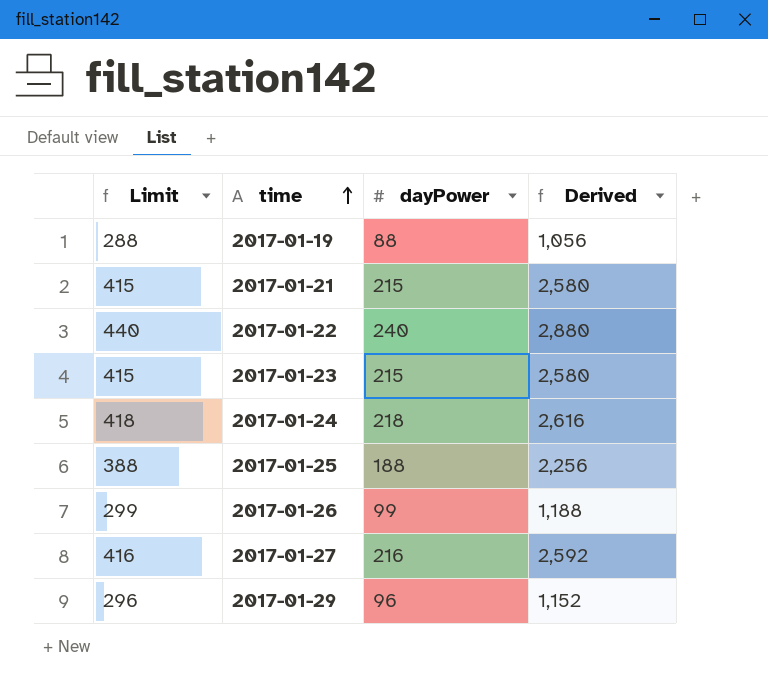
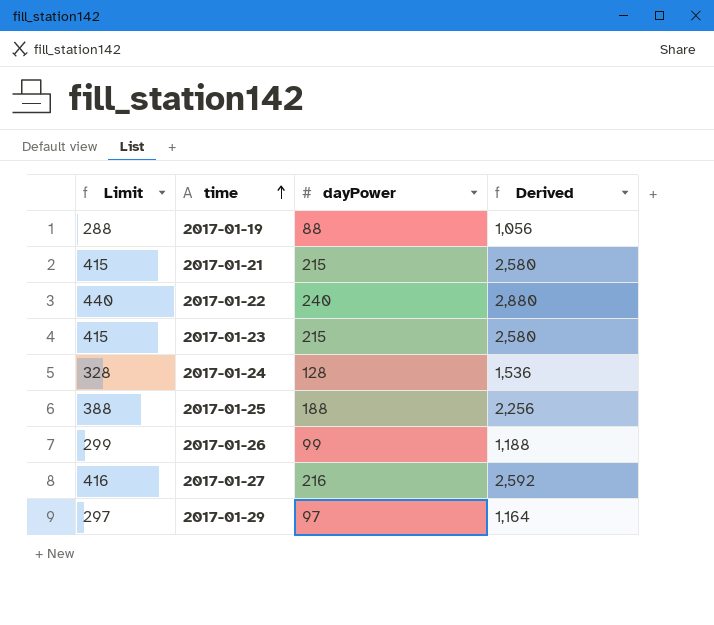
2017-01-24 | Limit: 418 -> 328
2017-01-24 | dayPower: 218 -> 128
2017-01-24 | Derived: 2,616 -> 1,536
2017-01-29 | Limit: 296 -> 297
2017-01-29 | dayPower: 96 -> 97
2017-01-29 | Derived: 1,152 -> 1,164

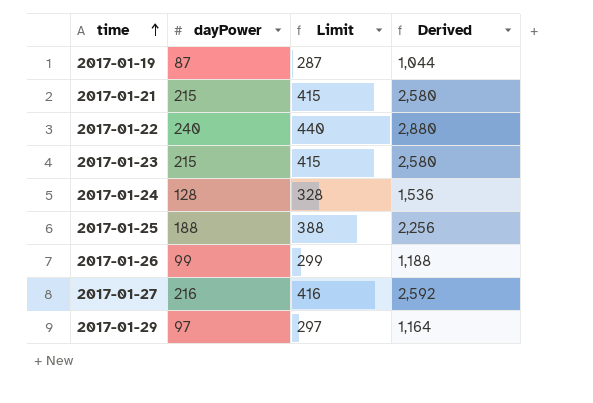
column Limit | position: 1 -> 3
2017-01-19 | dayPower: 88 -> 87
2017-01-19 | Limit: 288 -> 287
2017-01-19 | Derived: 1,056 -> 1,044

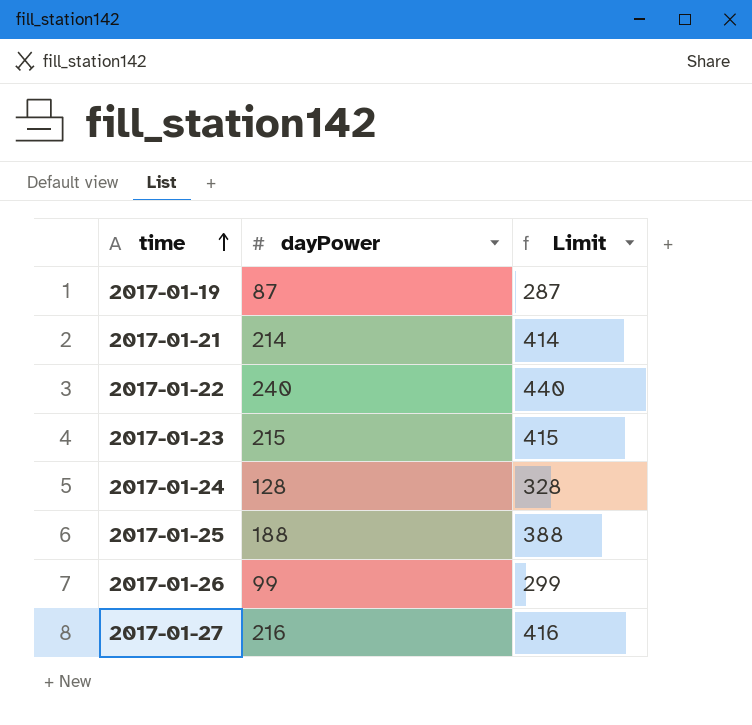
column Derived | formula: [dayPower] * 12 -> none
row 2017-01-29: 97 | 297 | 1,164 -> none
2017-01-21 | dayPower: 215 -> 214
2017-01-21 | Limit: 415 -> 414

